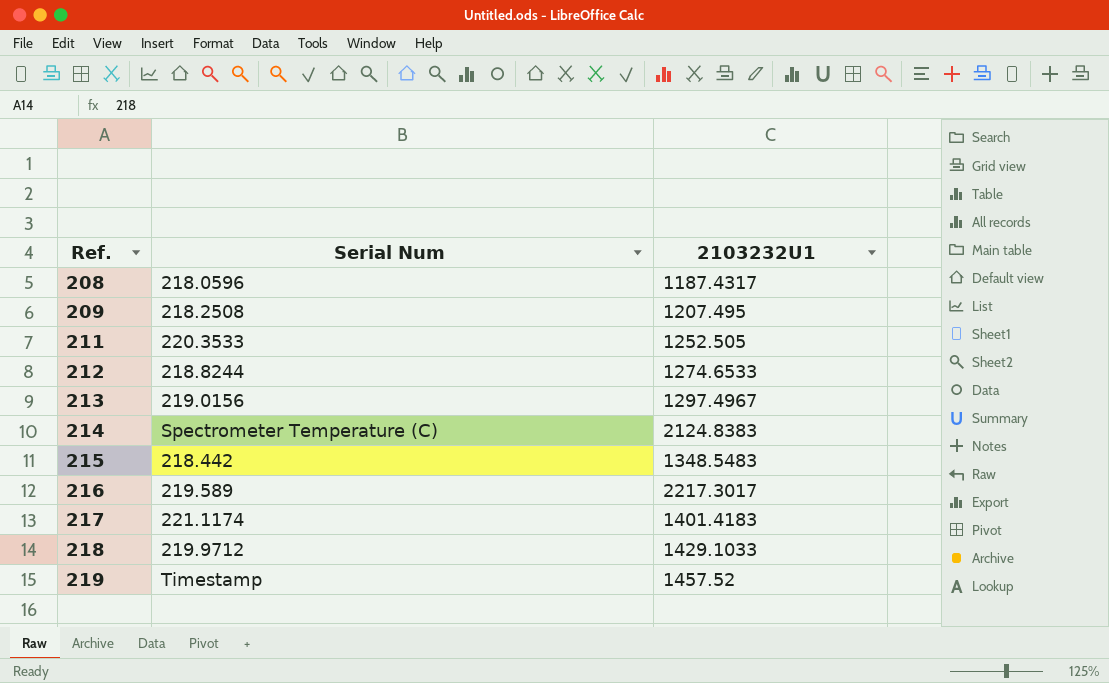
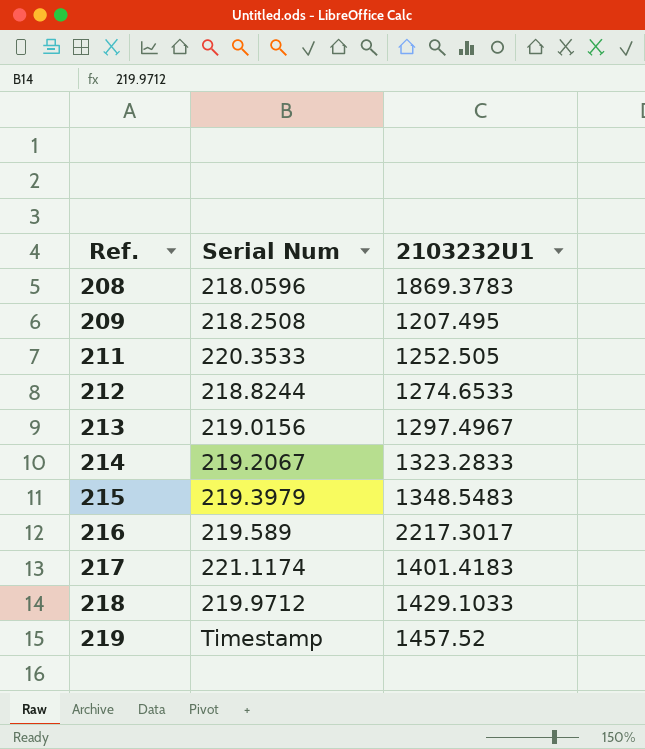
208 | 2103232U1: 1187.4317 -> 1869.3783
214 | Serial Num: Spectrometer Temperature (C) -> 219.2067
214 | 2103232U1: 2124.8383 -> 1323.2833
215 | Serial Num: 218.442 -> 219.3979

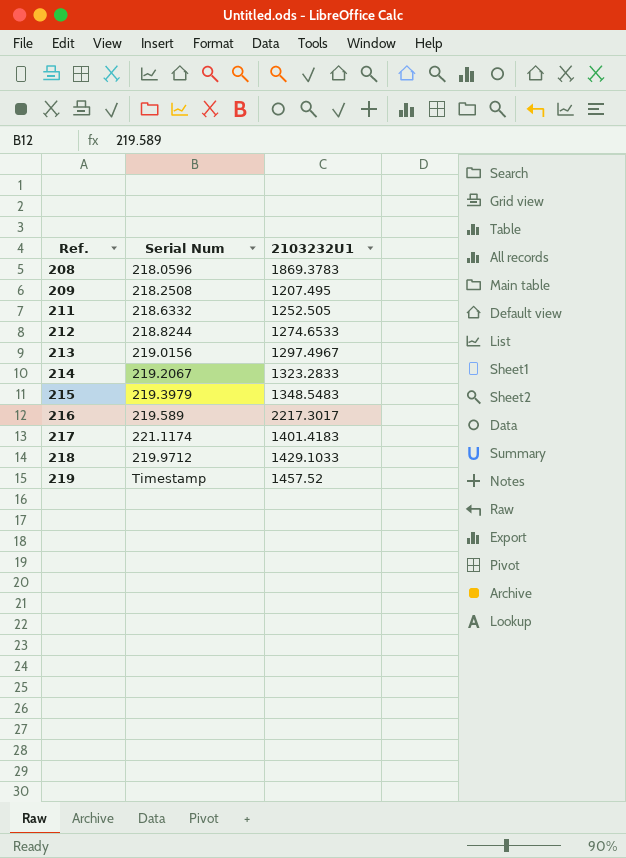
211 | Serial Num: 220.3533 -> 218.6332

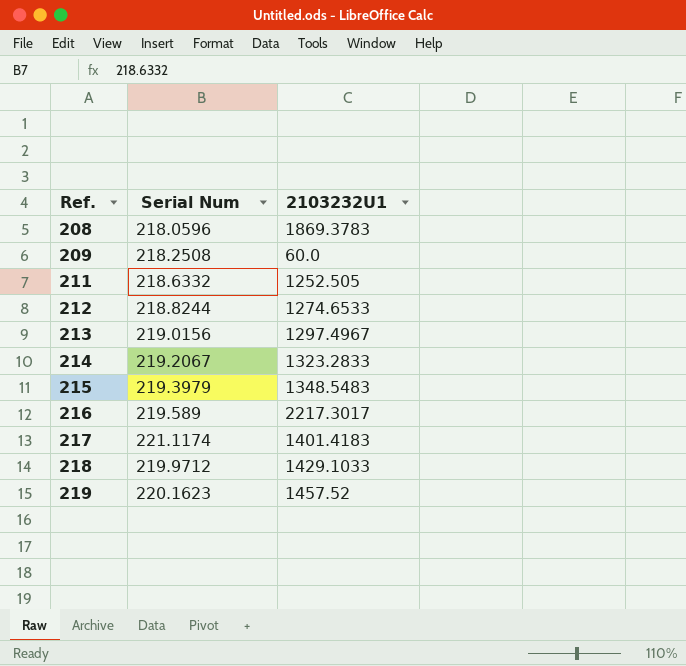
209 | 2103232U1: 1207.495 -> 60.0
219 | Serial Num: Timestamp -> 220.1623

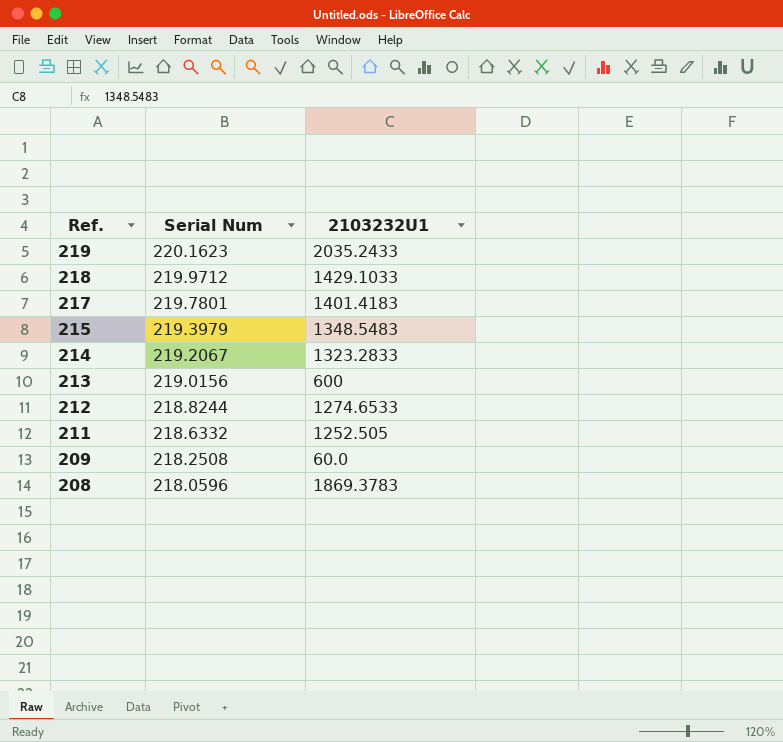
row order: Ref. ascending -> Ref. descending
row 216: 219.589 | 2217.3017 -> none
219 | 2103232U1: 1457.52 -> 2035.2433
217 | Serial Num: 221.1174 -> 219.7801
213 | 2103232U1: 1297.4967 -> 600

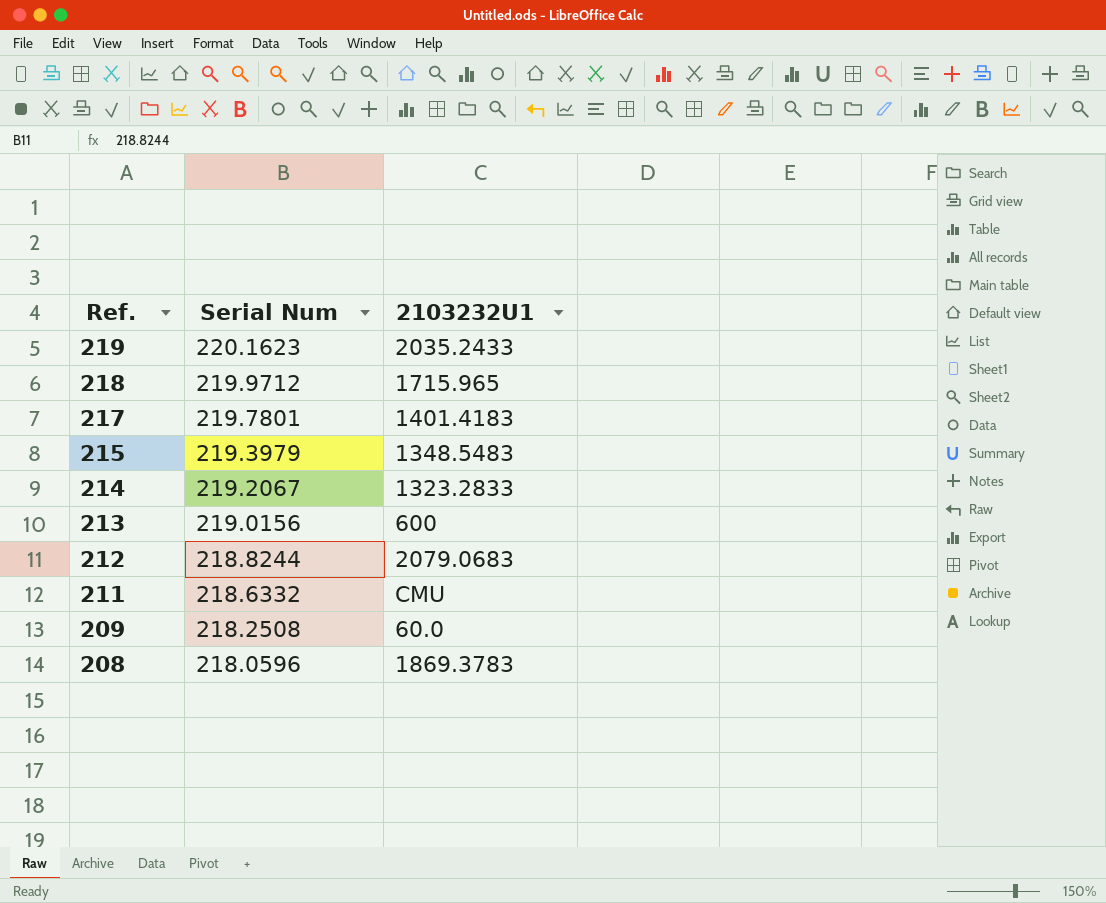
218 | 2103232U1: 1429.1033 -> 1715.965
212 | 2103232U1: 1274.6533 -> 2079.0683
211 | 2103232U1: 1252.505 -> CMU

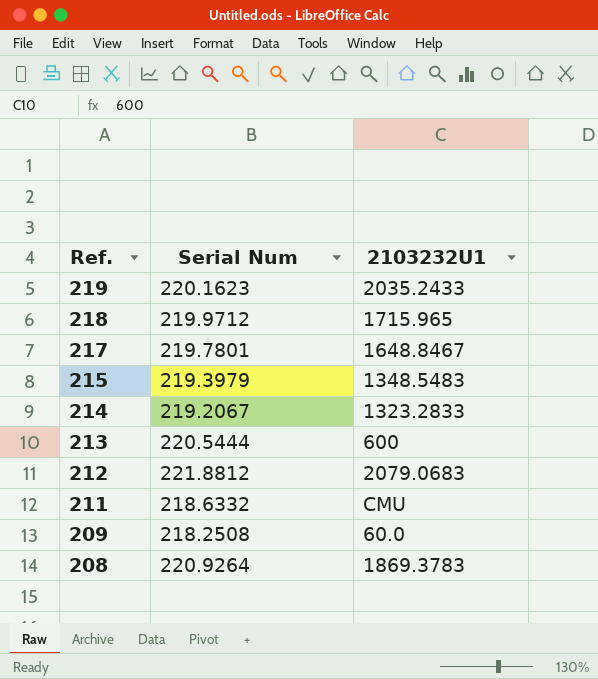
217 | 2103232U1: 1401.4183 -> 1648.8467
213 | Serial Num: 219.0156 -> 220.5444
212 | Serial Num: 218.8244 -> 221.8812
208 | Serial Num: 218.0596 -> 220.9264

